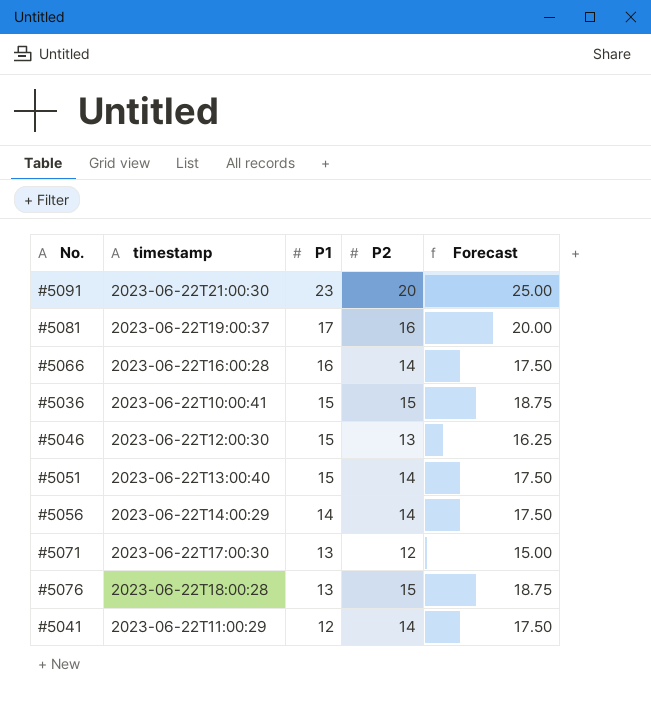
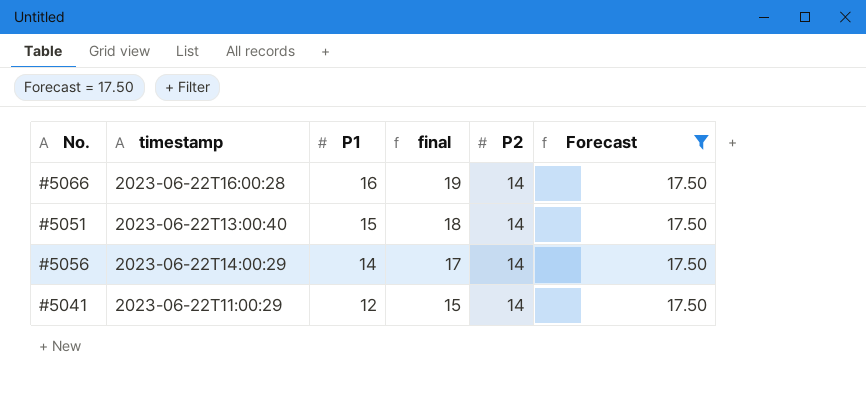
filter: none -> Forecast = 17.50
column final | formula: none -> [P1] + 3

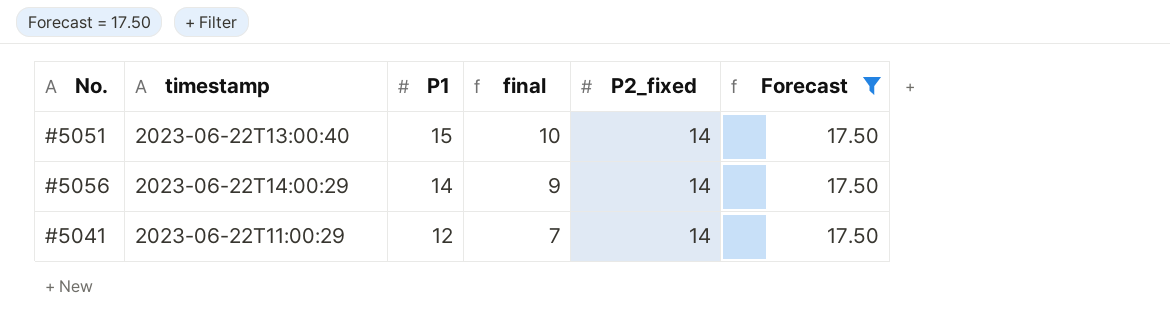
column final | formula: [P1] + 3 -> [P1] - 5
column name: P2 -> P2_fixed
row #5066: 2023-06-22T16:00:28 | 16 | 19 | 14 | 17.50 -> none

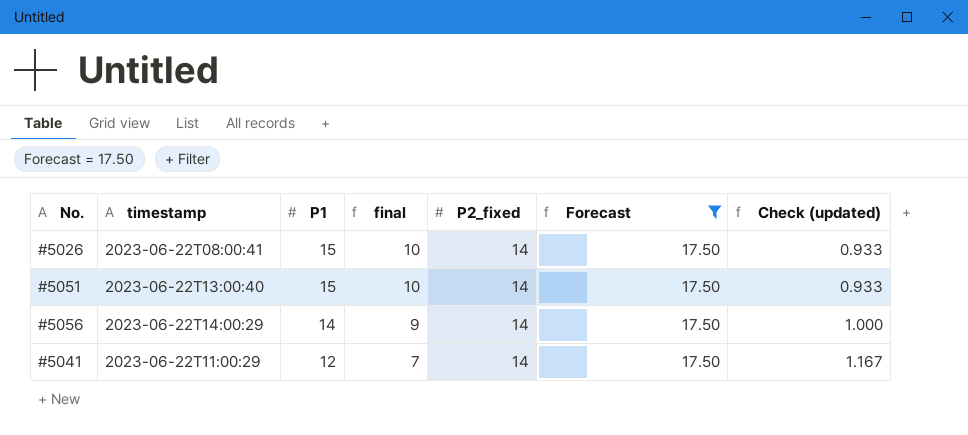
column Check (updated) | formula: none -> [P2_fixed] / [P1]
row #5026: none -> 2023-06-22T08:00:41 | 15 | 10 | 14 | 17.50 | 0.933

